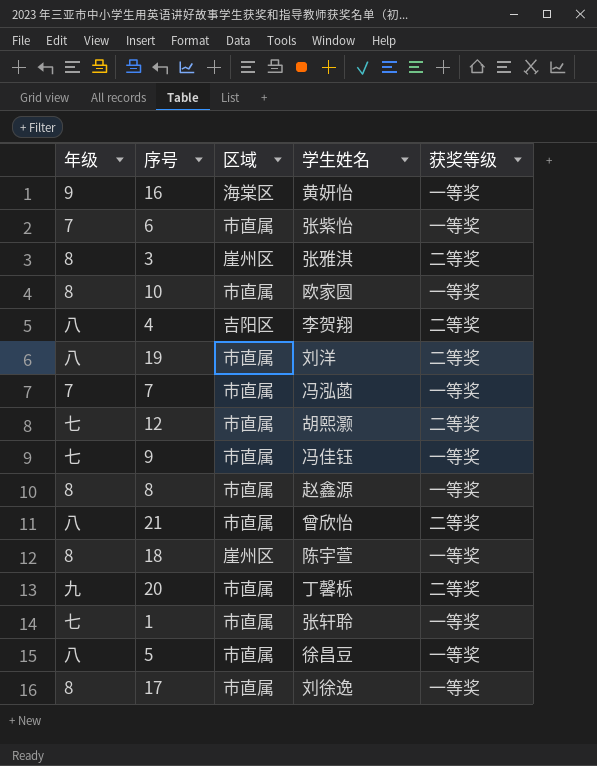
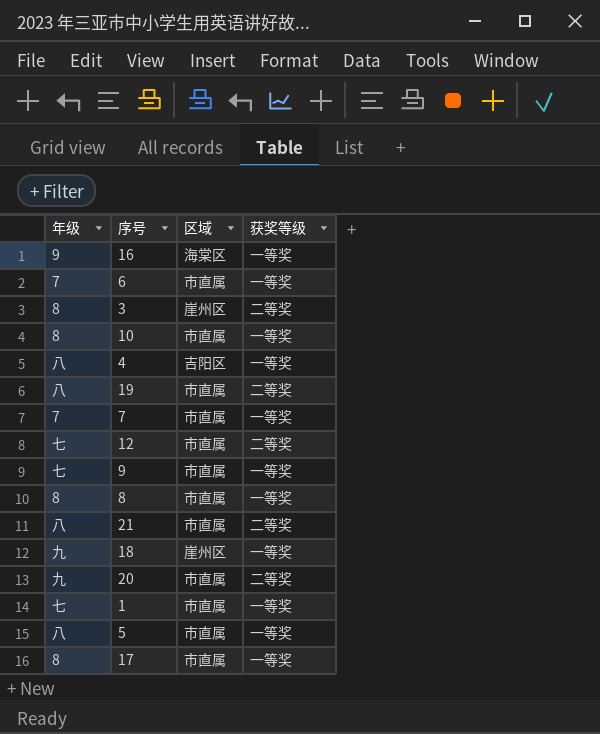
column 学生姓名 | position: 4 -> none
4 | 获奖等级: 二等奖 -> 一等奖
18 | 年级: 8 -> 九

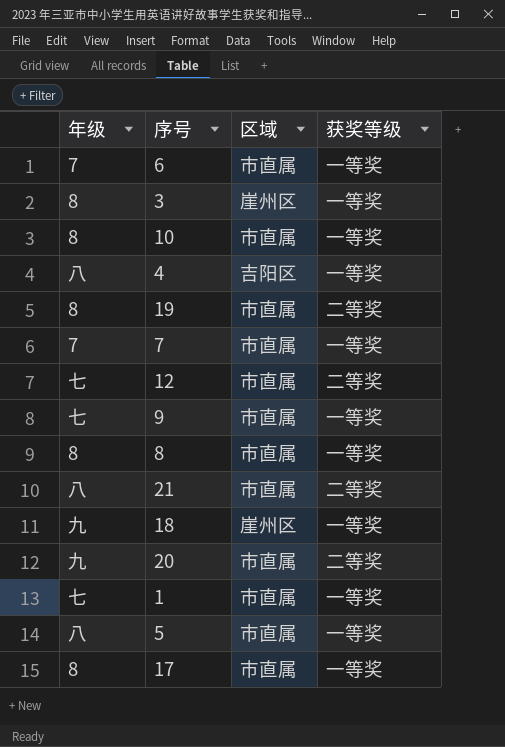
row 16: 9 | 海棠区 | 一等奖 -> none
3 | 获奖等级: 二等奖 -> 一等奖
19 | 年级: 八 -> 8

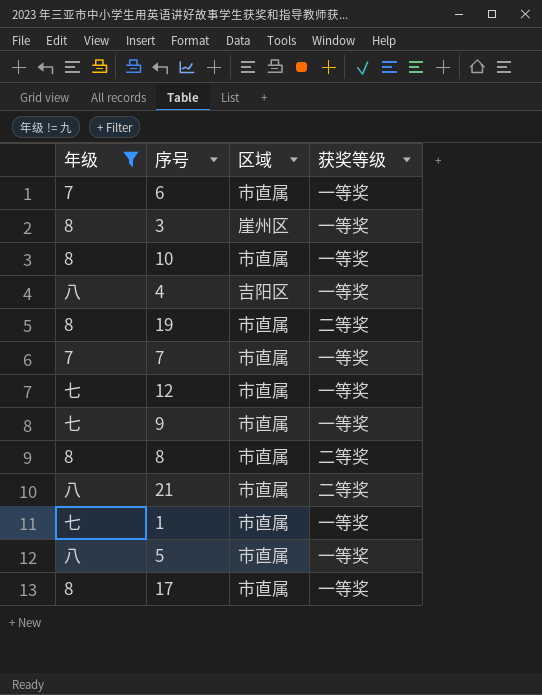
filter: none -> 年级 != 九
12 | 获奖等级: 二等奖 -> 一等奖
8 | 获奖等级: 一等奖 -> 二等奖

